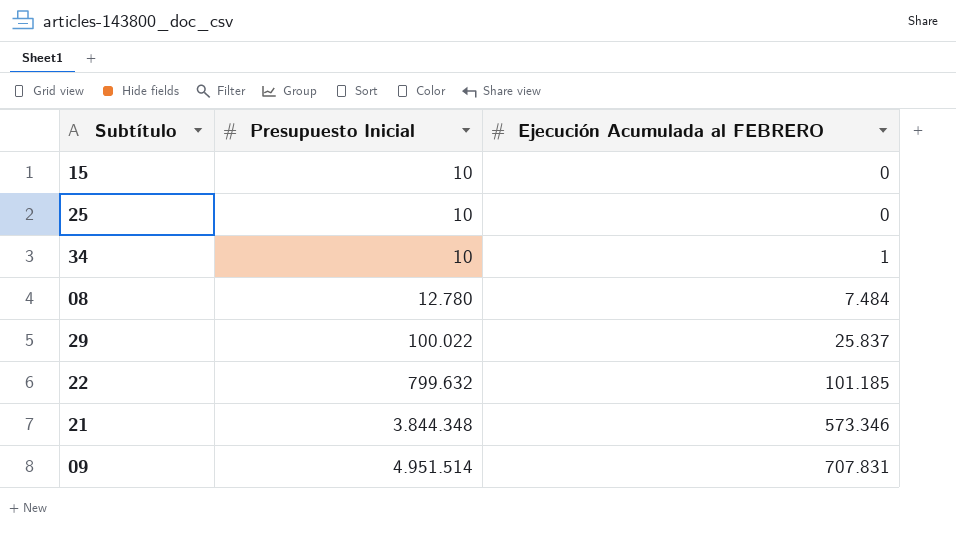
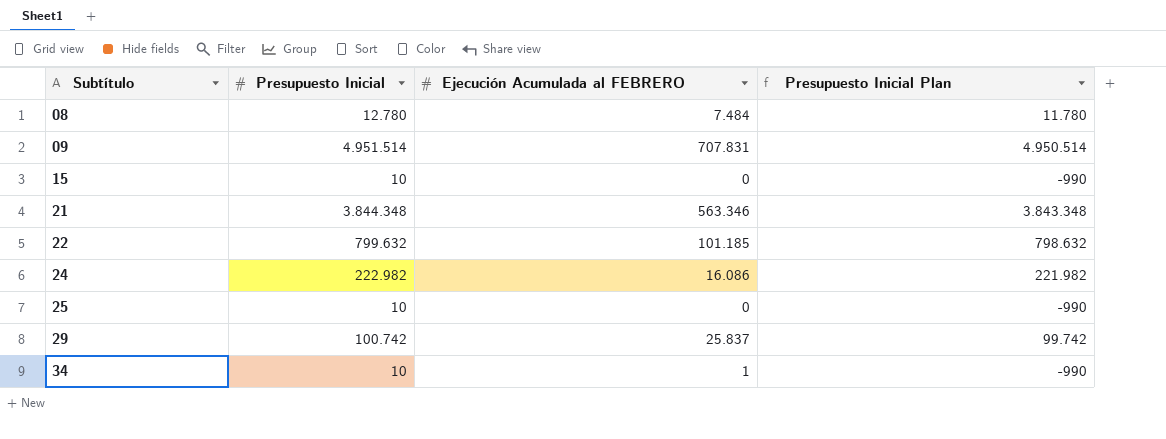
row order: Presupuesto Inicial ascending -> Subtítulo ascending
column Presupuesto Inicial Plan | formula: none -> [Presupuesto Inicial] - 1000
21 | Ejecución Acumulada al FEBRERO: 573.346 -> 563.346
row 24: none -> 222.982 | 16.086 | 221.982
29 | Presupuesto Inicial: 100.022 -> 100.742

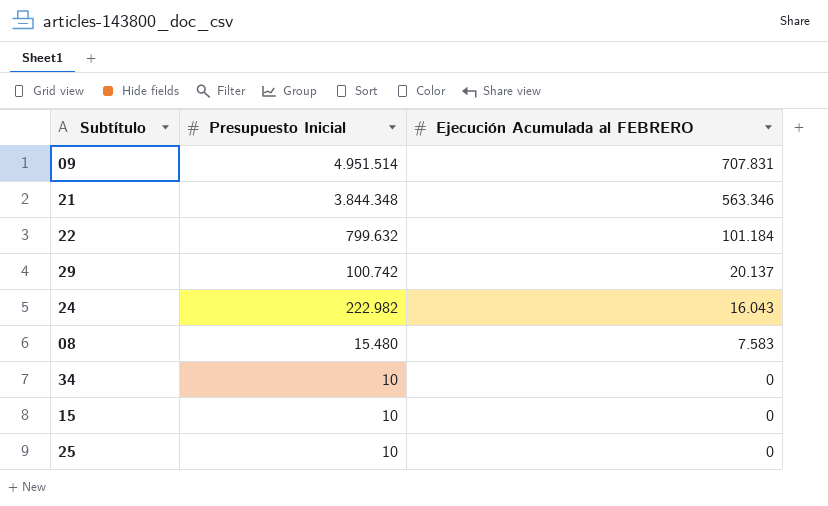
row order: Subtítulo ascending -> Ejecución Acumulada al FEBRERO descending
column Presupuesto Inicial Plan | formula: [Presupuesto Inicial] - 1000 -> none
22 | Ejecución Acumulada al FEBRERO: 101.185 -> 101.184
29 | Ejecución Acumulada al FEBRERO: 25.837 -> 20.137
24 | Ejecución Acumulada al FEBRERO: 16.086 -> 16.043
08 | Presupuesto Inicial: 12.780 -> 15.480
08 | Ejecución Acumulada al FEBRERO: 7.484 -> 7.583
34 | Ejecución Acumulada al FEBRERO: 1 -> 0

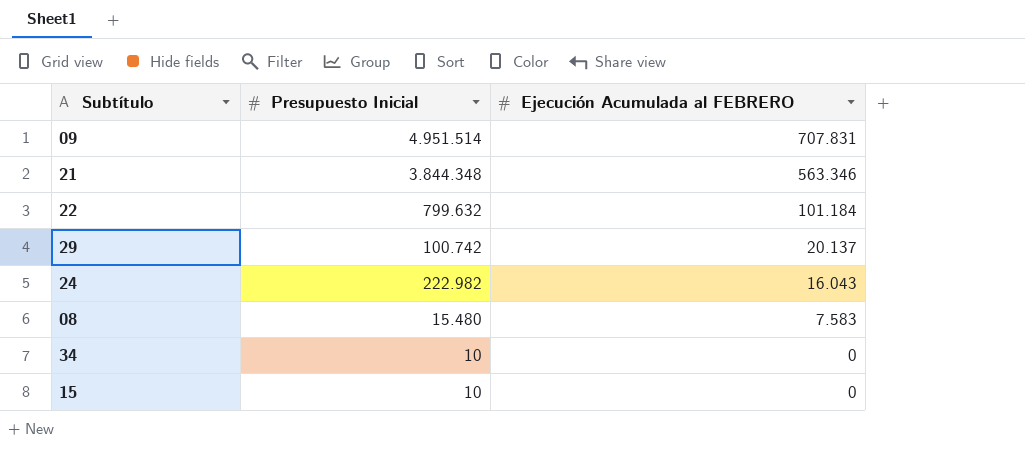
row 25: 10 | 0 -> none

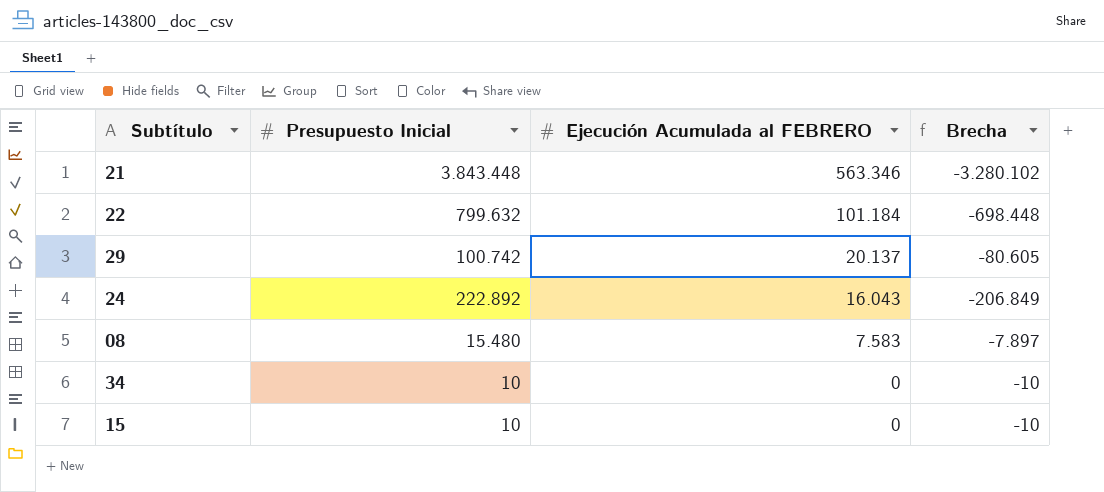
column Brecha | formula: none -> [Ejecución Acumulada al FEBRERO] - [Presupuesto Inicial]
row 09: 4.951.514 | 707.831 -> none
21 | Presupuesto Inicial: 3.844.348 -> 3.843.448
24 | Presupuesto Inicial: 222.982 -> 222.892

